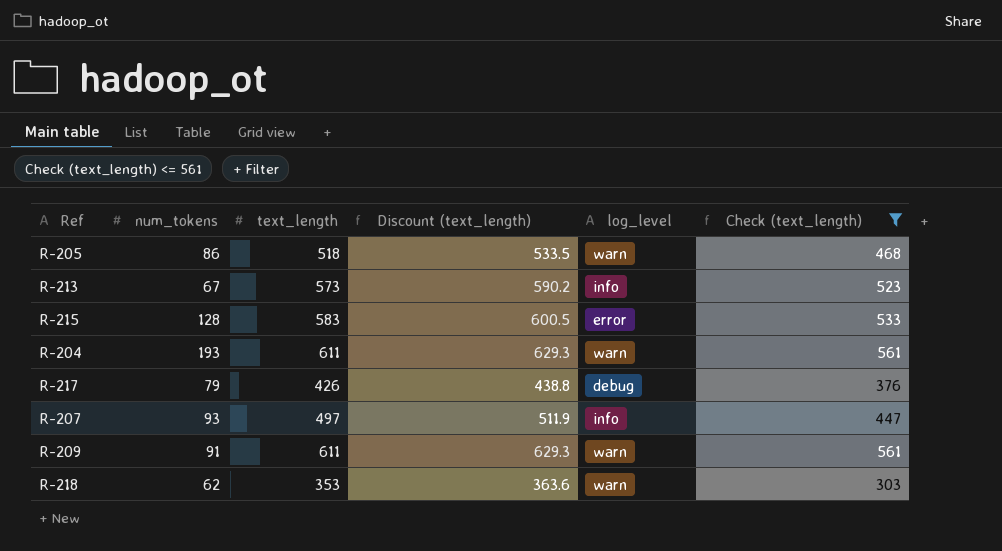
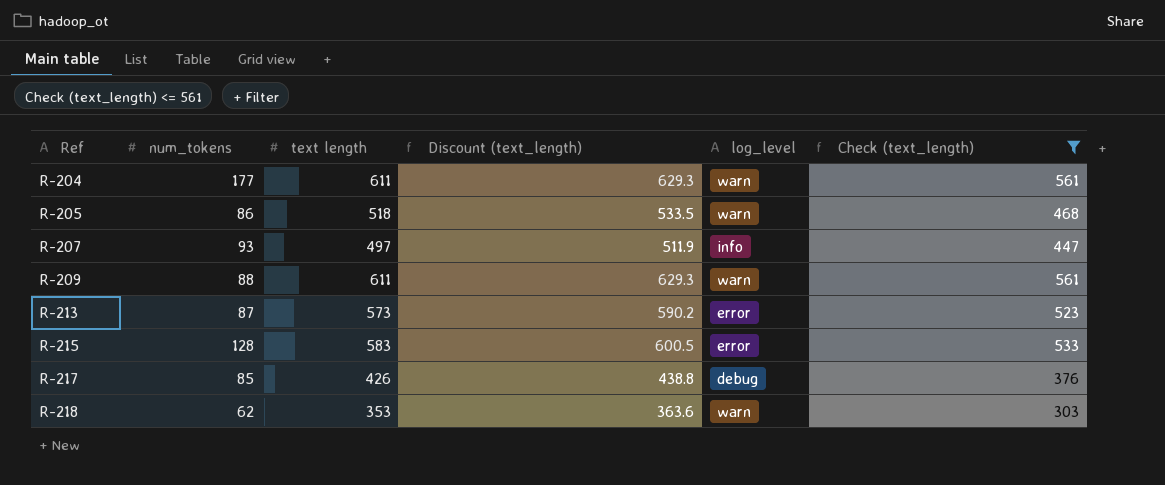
row order: none -> Ref ascending
column name: text_length -> text length
R-204 | num_tokens: 193 -> 177
R-209 | num_tokens: 91 -> 88
R-213 | num_tokens: 67 -> 87
R-213 | log_level: info -> error
R-217 | num_tokens: 79 -> 85

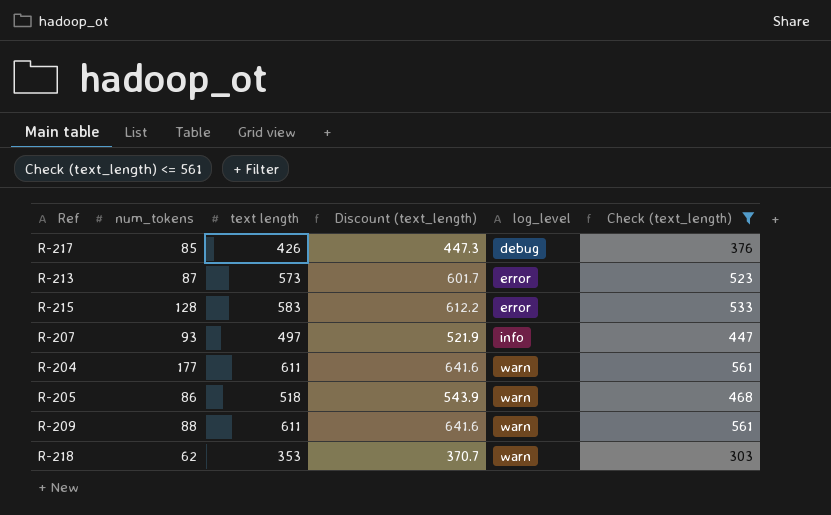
row order: Ref ascending -> log_level ascending
column Discount (text_length) | formula: [text length] * 1.03 -> [text length] * 1.05

